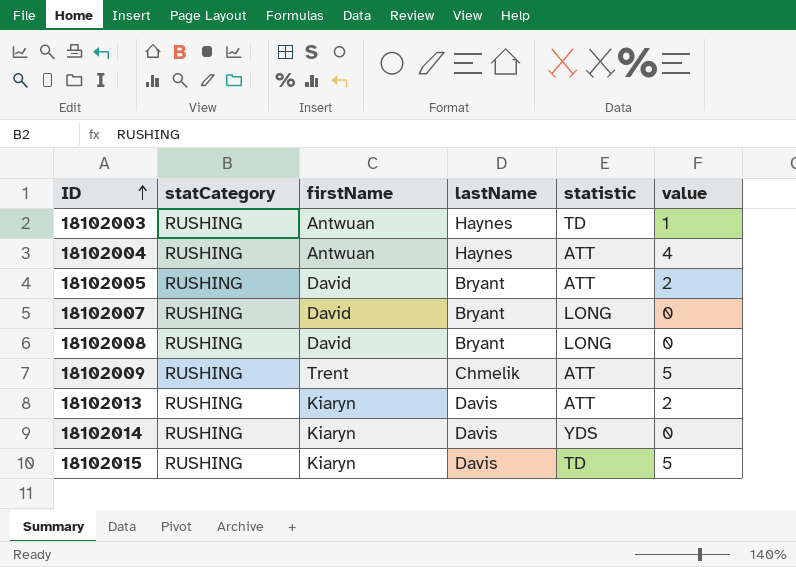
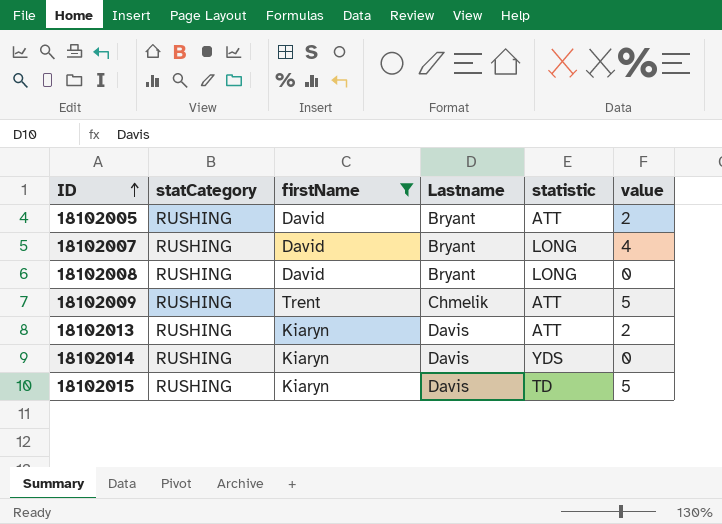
filter: none -> firstName != Antwuan
column name: lastName -> Lastname
18102007 | value: 0 -> 4

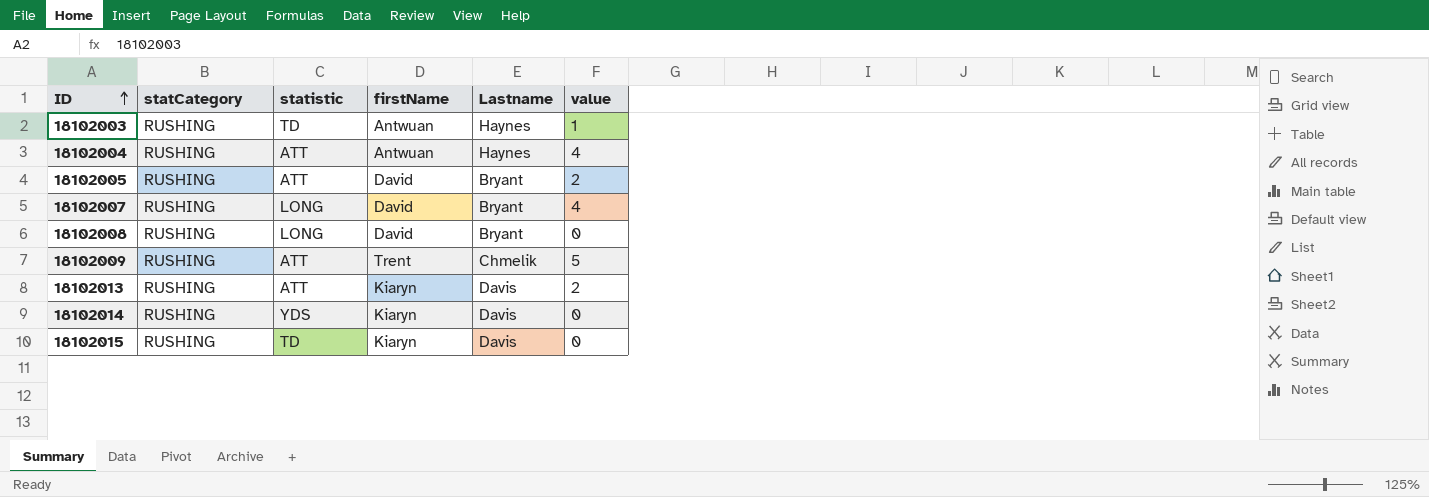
filter: firstName != Antwuan -> none
column statistic | position: 5 -> 3
18102015 | value: 5 -> 0

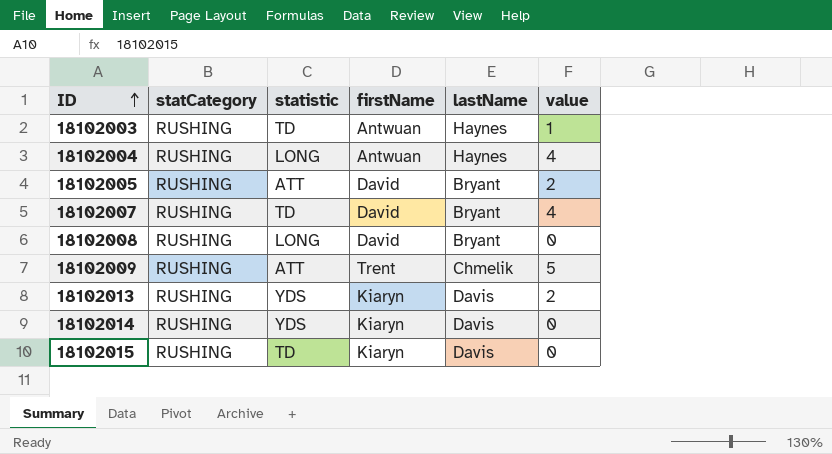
column name: Lastname -> lastName
18102004 | statistic: ATT -> LONG
18102007 | statistic: LONG -> TD
18102013 | statistic: ATT -> YDS

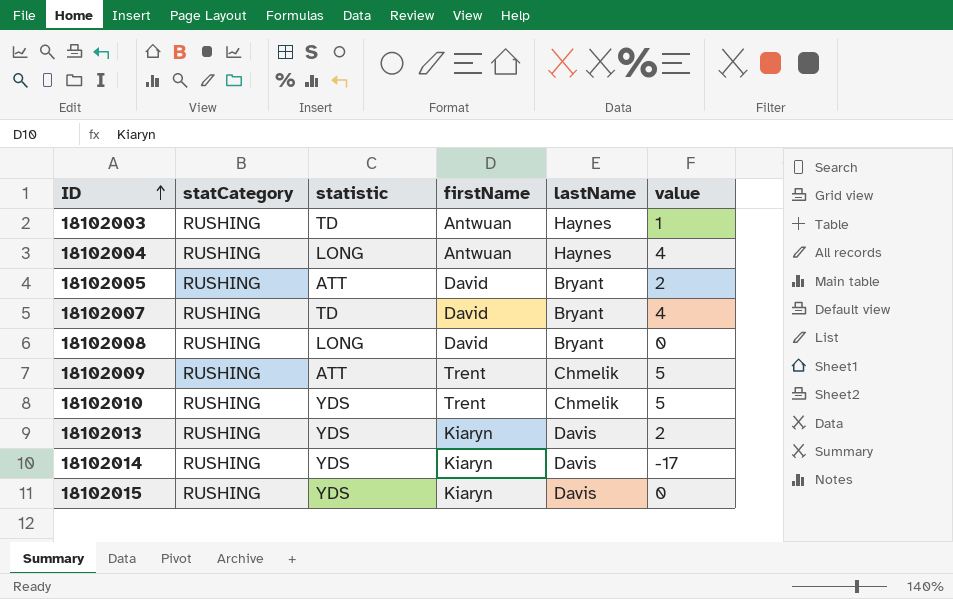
row 18102010: none -> RUSHING | YDS | Trent | Chmelik | 5
18102014 | value: 0 -> -17
18102015 | statistic: TD -> YDS

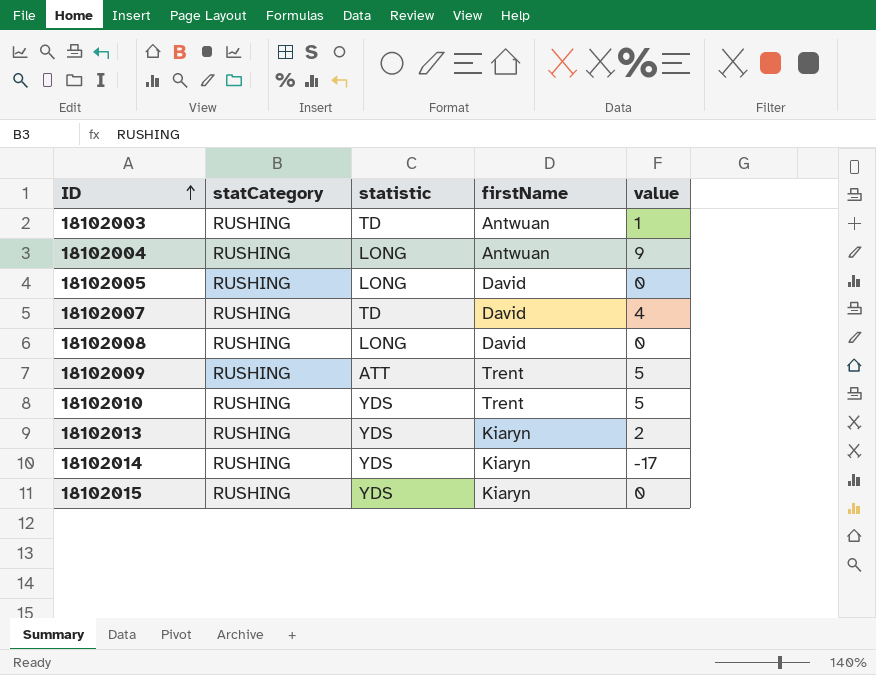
column lastName | position: 5 -> none
18102004 | value: 4 -> 9
18102005 | statistic: ATT -> LONG
18102005 | value: 2 -> 0

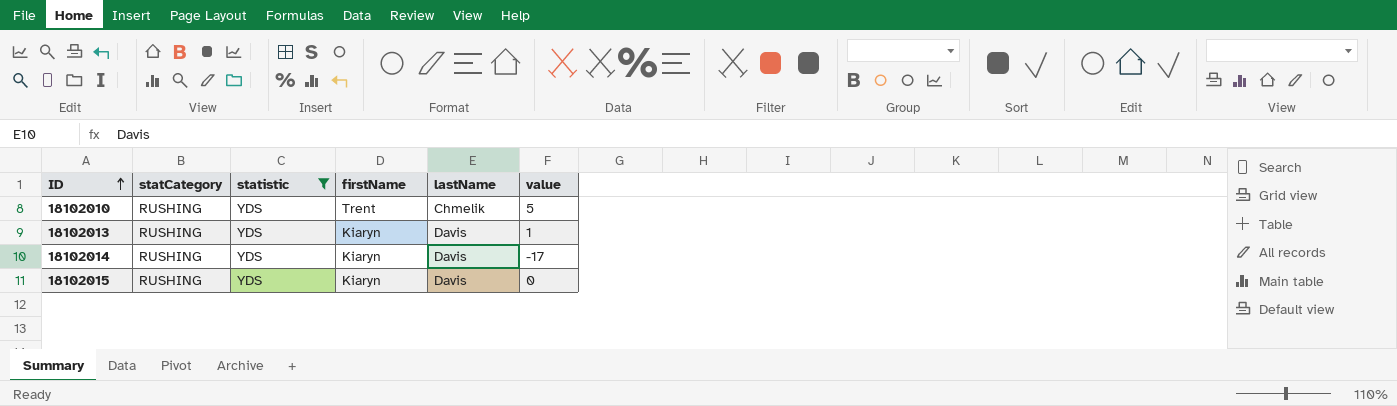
filter: none -> statistic = YDS
column lastName | position: none -> 5
18102013 | value: 2 -> 1

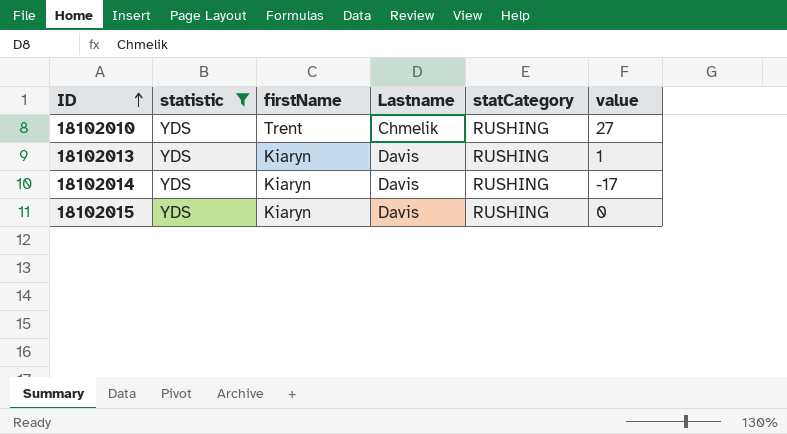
column name: lastName -> Lastname
column statCategory | position: 2 -> 5
18102010 | value: 5 -> 27

